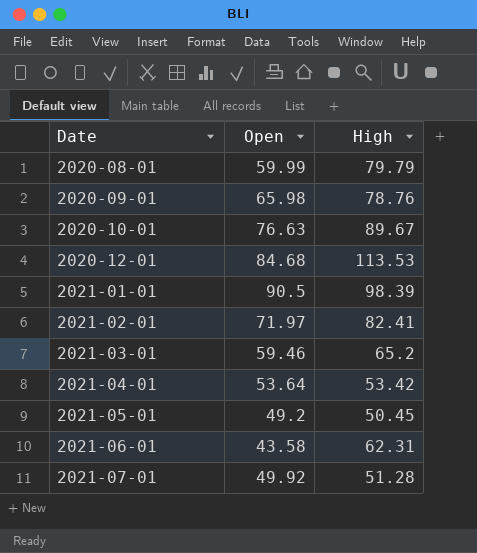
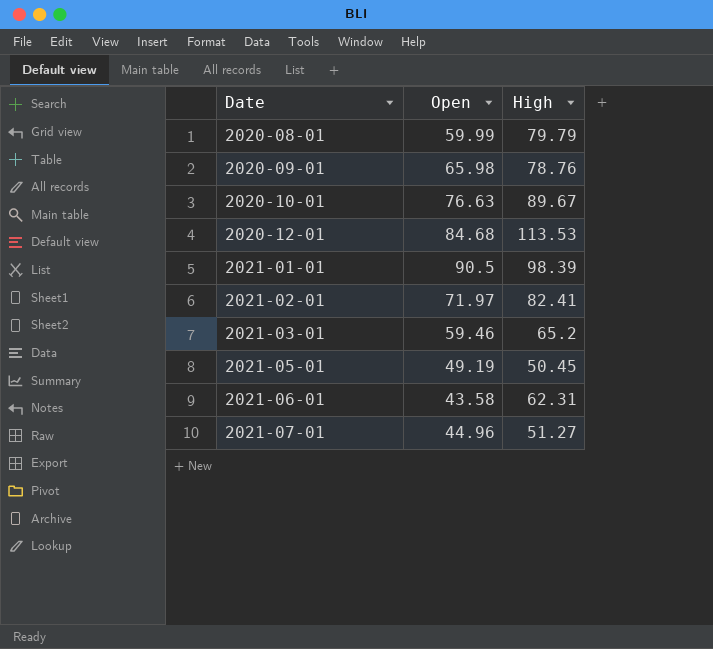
row 2021-04-01: 53.64 | 53.42 -> none
2021-05-01 | Open: 49.2 -> 49.19
2021-07-01 | Open: 49.92 -> 44.96
2021-07-01 | High: 51.28 -> 51.27

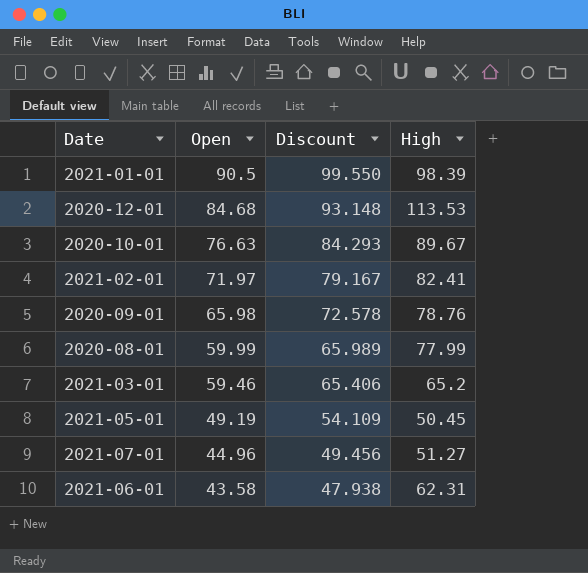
row order: Date ascending -> Open descending
column Discount | formula: none -> [Open] * 1.1
2020-08-01 | High: 79.79 -> 77.99

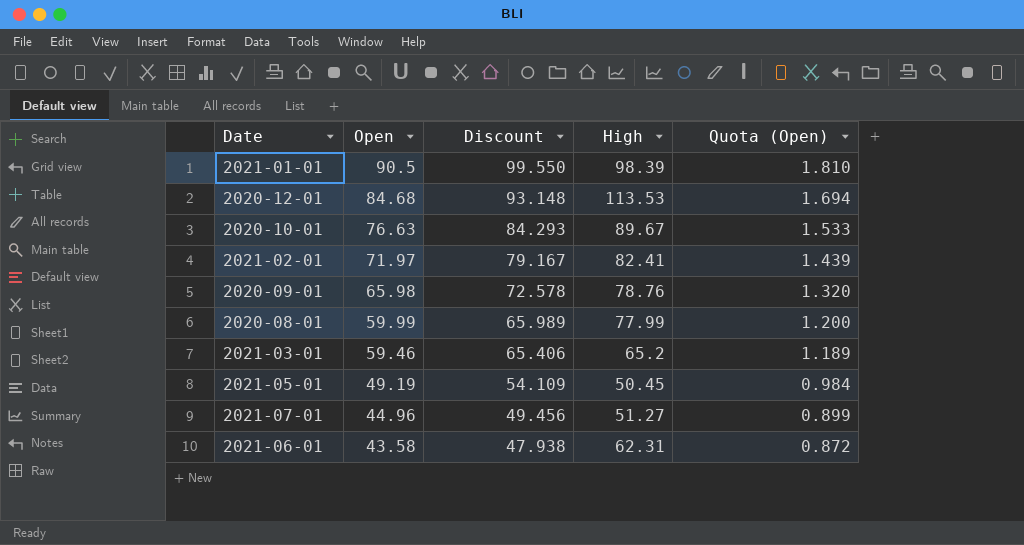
column Quota (Open) | formula: none -> [Open] * 0.02

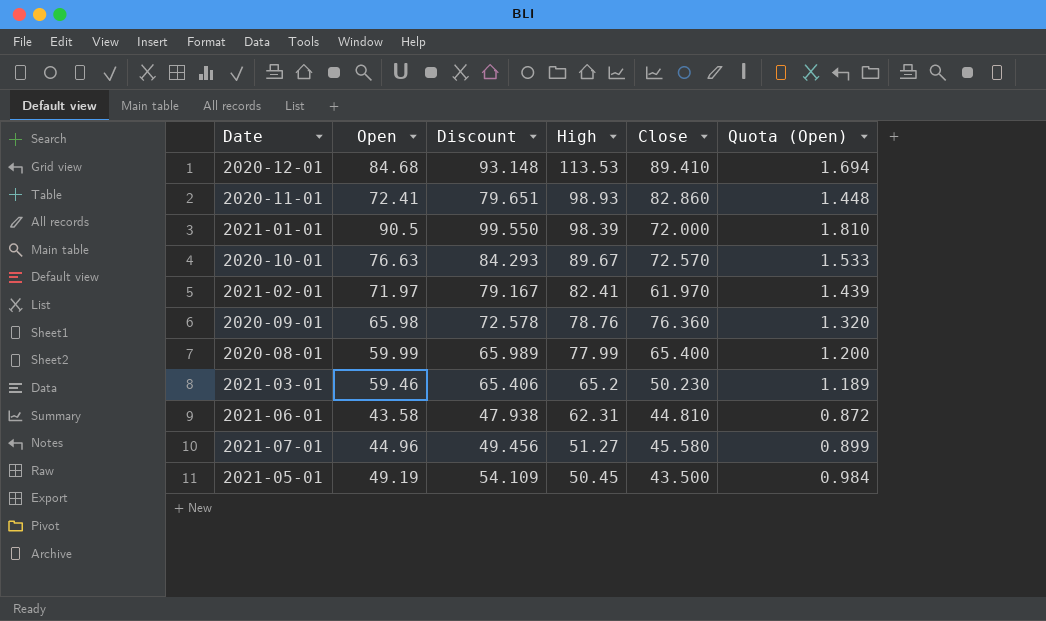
row order: Open descending -> High descending
column Close | position: none -> 5
row 2020-11-01: none -> 72.41 | 79.651 | 98.93 | 82.860 | 1.448

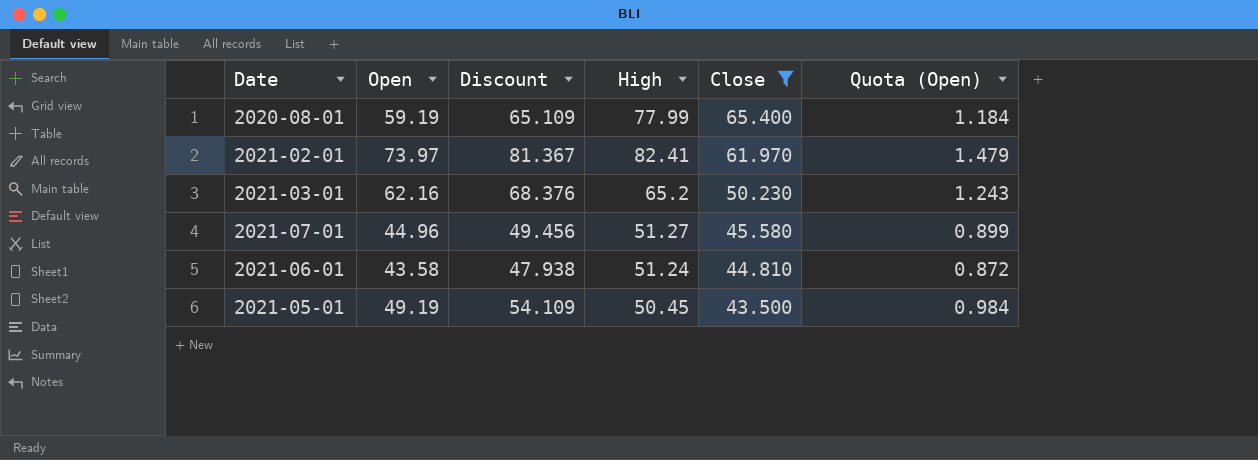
filter: none -> Close <= 65.400
row order: High descending -> Close descending
2020-08-01 | Open: 59.99 -> 59.19
2020-08-01 | Discount: 65.989 -> 65.109
2020-08-01 | Quota (Open): 1.200 -> 1.184
2021-02-01 | Open: 71.97 -> 73.97
2021-02-01 | Discount: 79.167 -> 81.367
2021-02-01 | Quota (Open): 1.439 -> 1.479
2021-03-01 | Open: 59.46 -> 62.16
2021-03-01 | Discount: 65.406 -> 68.376
2021-03-01 | Quota (Open): 1.189 -> 1.243
2021-06-01 | High: 62.31 -> 51.24

